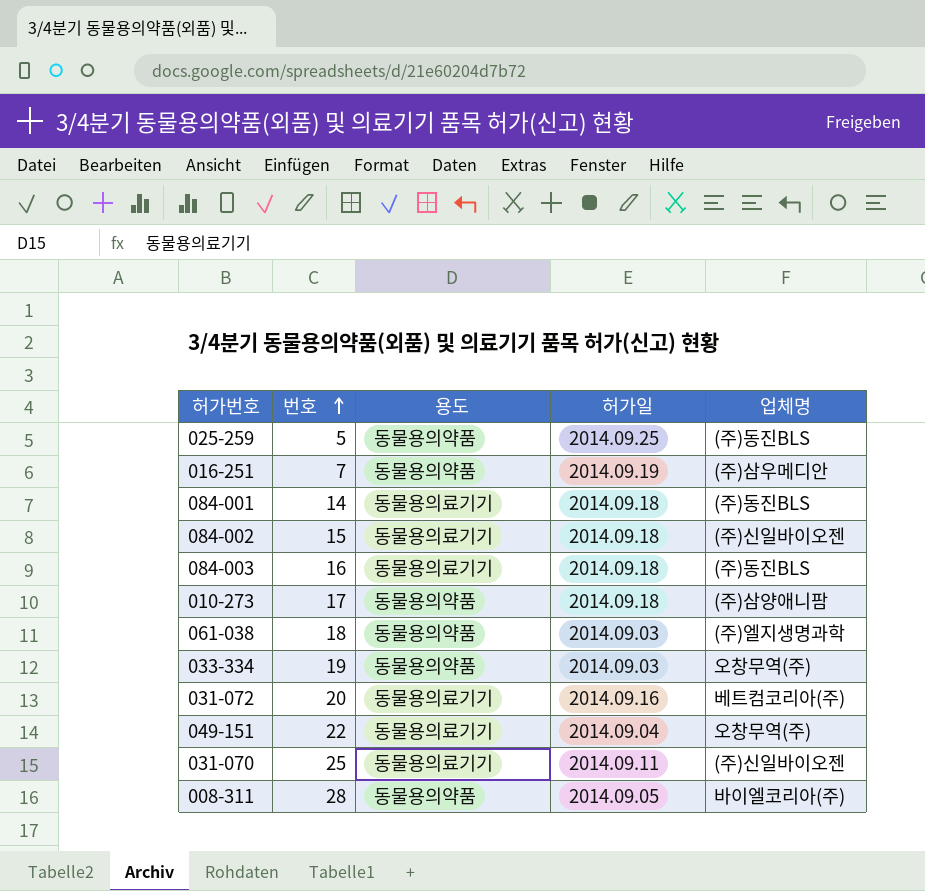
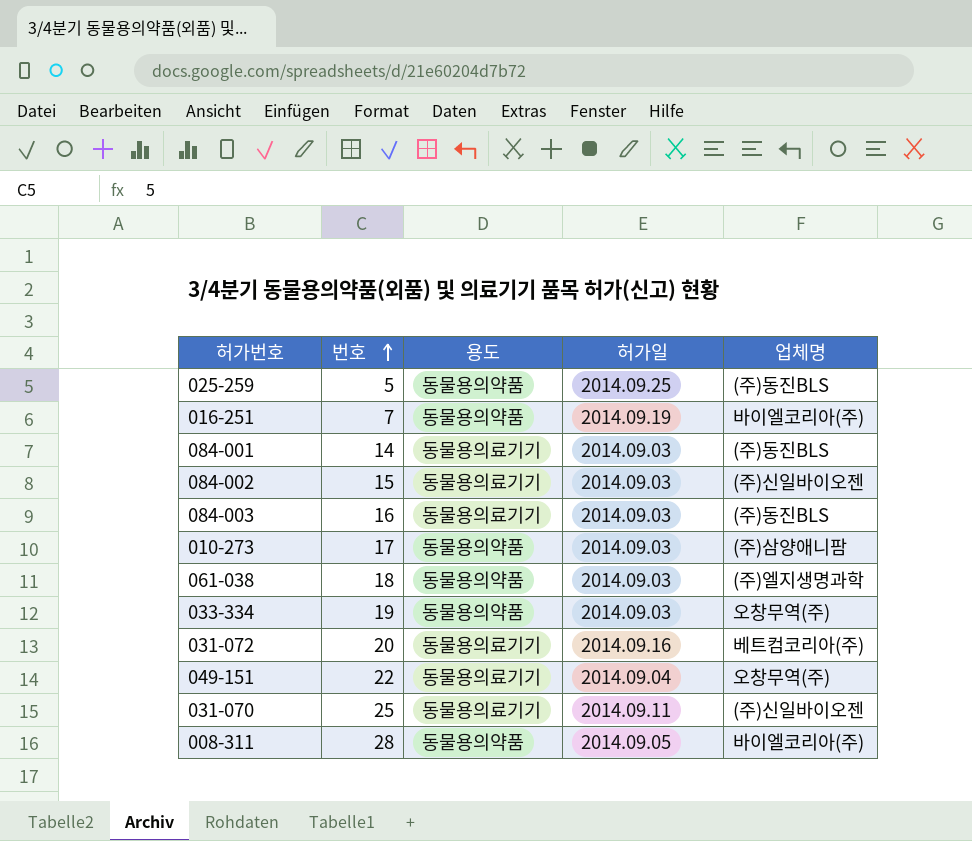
016-251 | 업체명: (주)삼우메디안 -> 바이엘코리아(주)
084-001 | 허가일: 2014.09.18 -> 2014.09.03
084-002 | 허가일: 2014.09.18 -> 2014.09.03
084-003 | 허가일: 2014.09.18 -> 2014.09.03
010-273 | 허가일: 2014.09.18 -> 2014.09.03

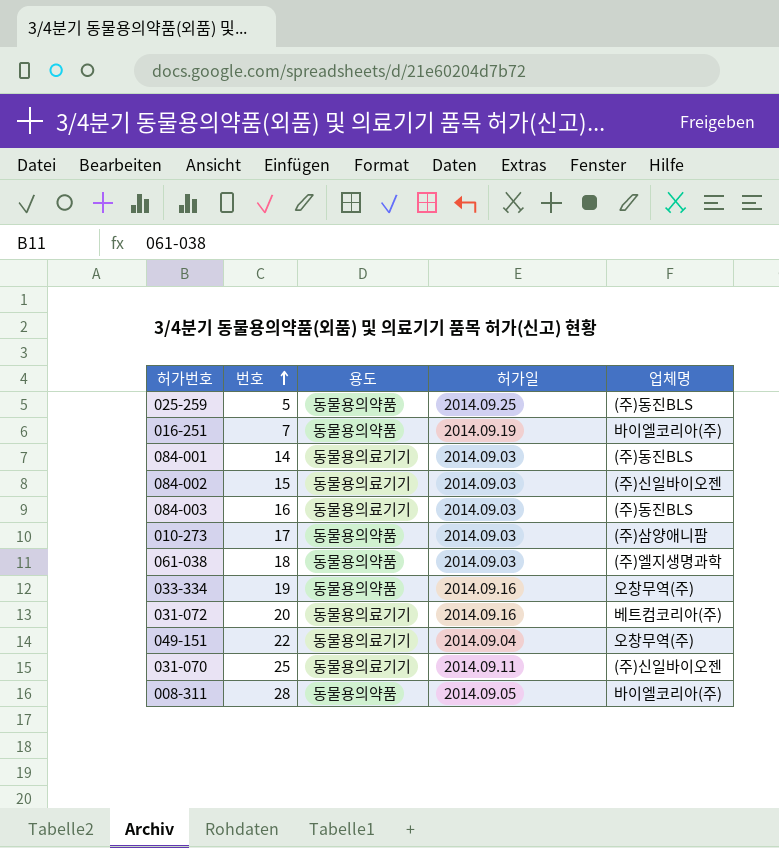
033-334 | 허가일: 2014.09.03 -> 2014.09.16

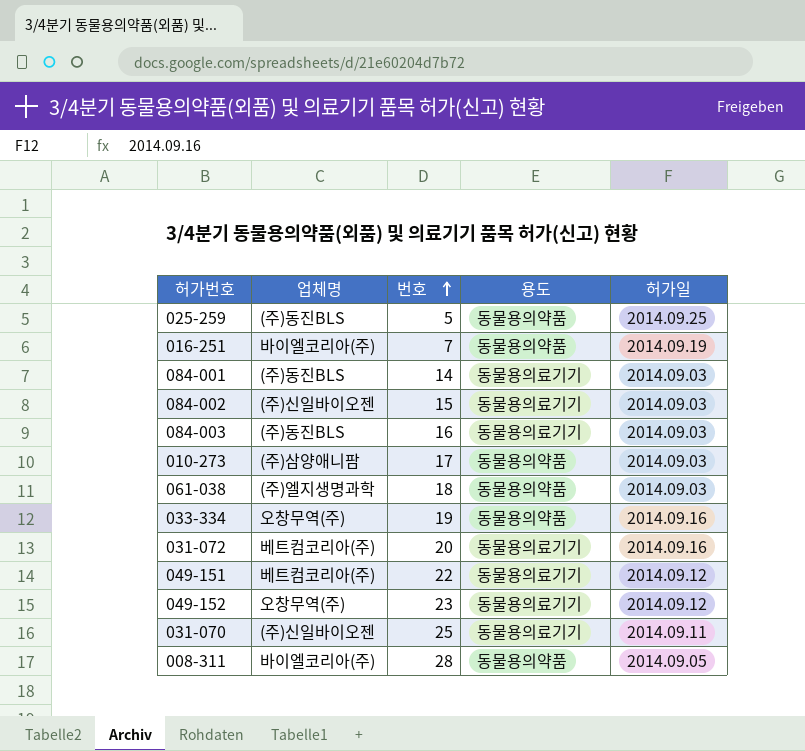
column 업체명 | position: 5 -> 2
049-151 | 업체명: 오창무역(주) -> 베트컴코리아(주)
049-151 | 허가일: 2014.09.04 -> 2014.09.12
row 049-152: none -> 오창무역(주) | 23 | 동물용의료기기 | 2014.09.12

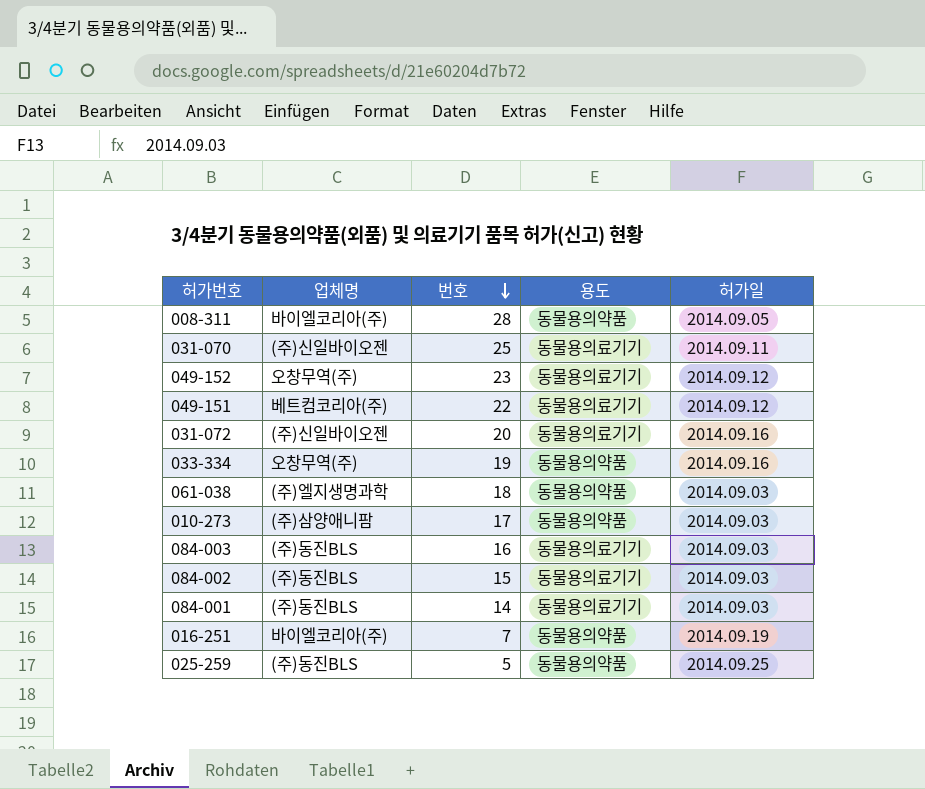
row order: 번호 ascending -> 번호 descending
031-072 | 업체명: 베트컴코리아(주) -> (주)신일바이오젠
084-002 | 업체명: (주)신일바이오젠 -> (주)동진BLS

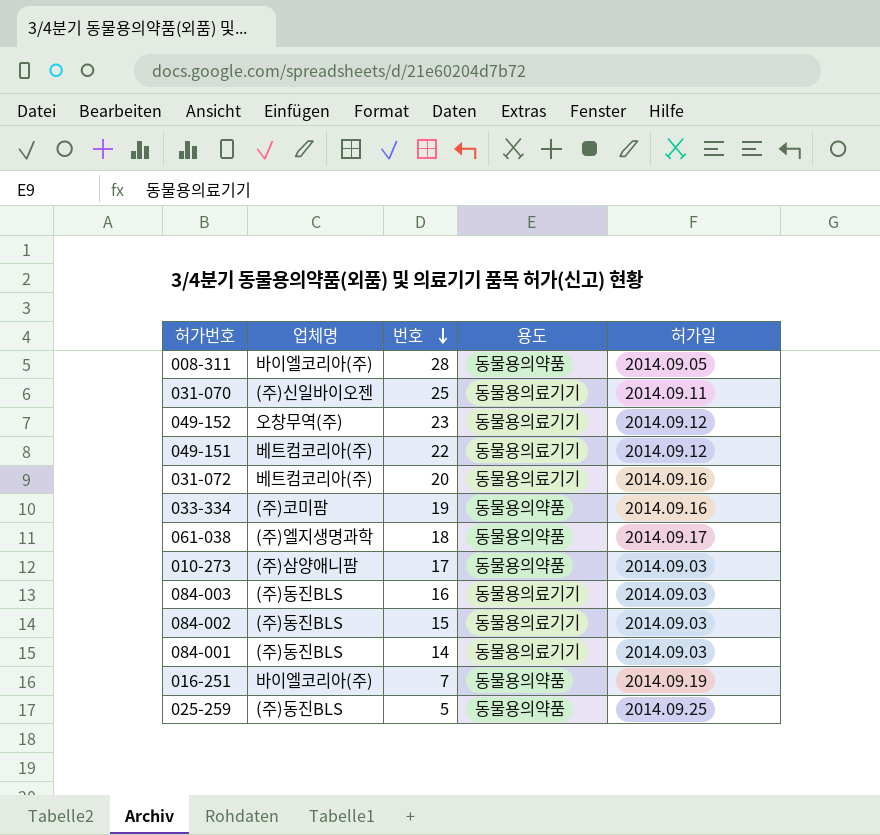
031-072 | 업체명: (주)신일바이오젠 -> 베트컴코리아(주)
033-334 | 업체명: 오창무역(주) -> (주)코미팜
061-038 | 허가일: 2014.09.03 -> 2014.09.17

